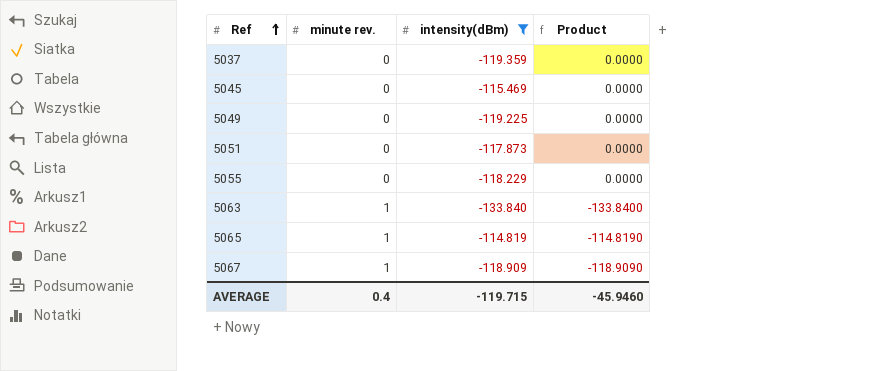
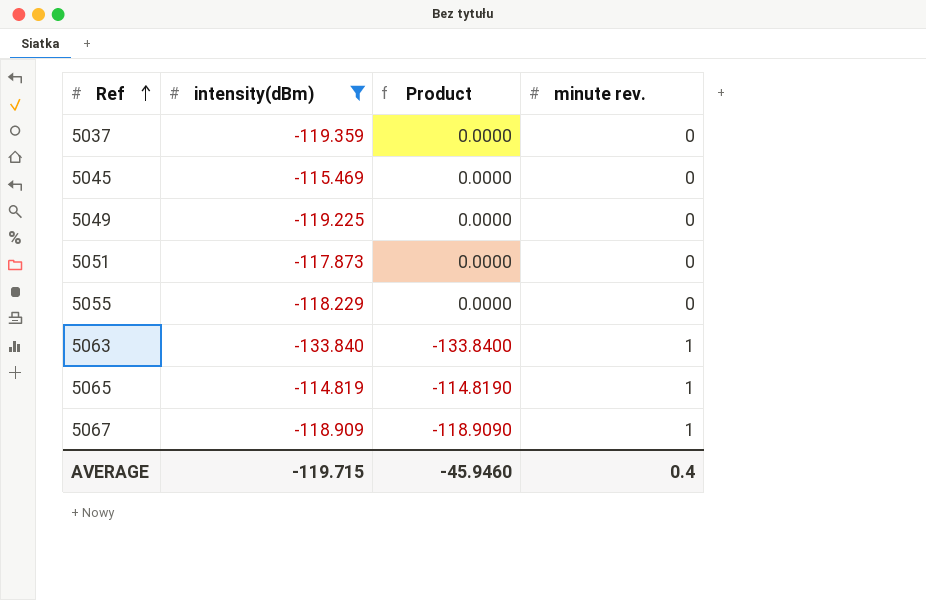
column minute rev. | position: 2 -> 4

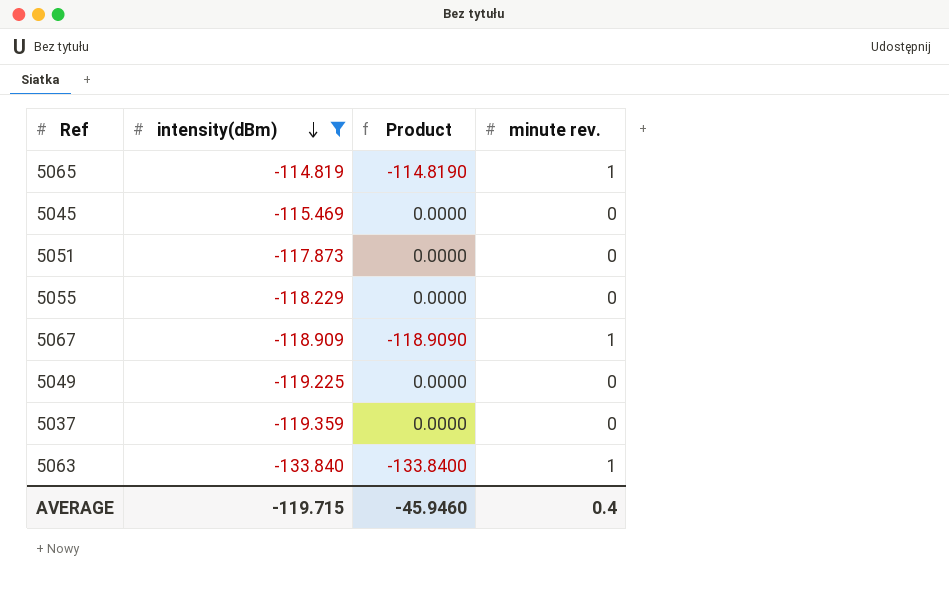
row order: Ref ascending -> intensity(dBm) descending

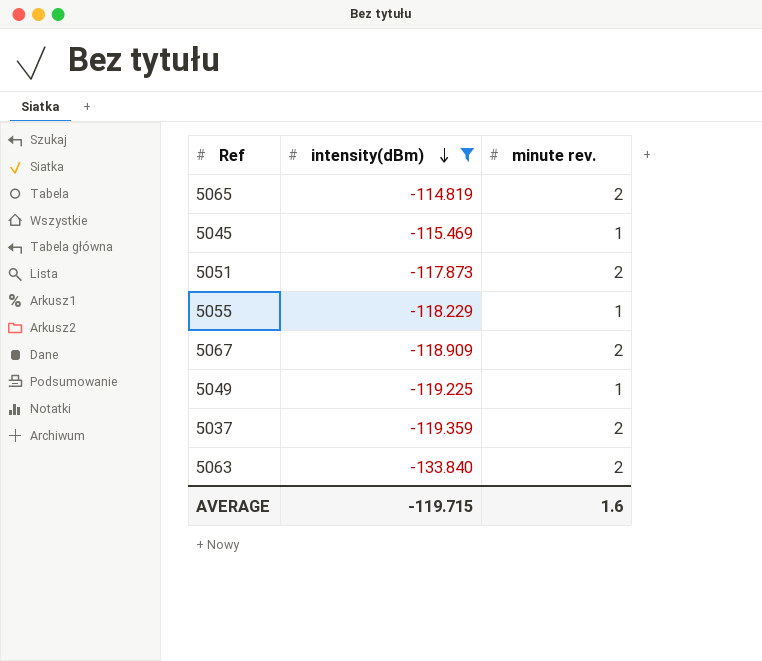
column Product | formula: [intensity(dBm)] * [minute rev.] -> none
5065 | minute rev.: 1 -> 2
5045 | minute rev.: 0 -> 1
5051 | minute rev.: 0 -> 2
5055 | minute rev.: 0 -> 1
5067 | minute rev.: 1 -> 2
5049 | minute rev.: 0 -> 1
5037 | minute rev.: 0 -> 2
5063 | minute rev.: 1 -> 2
AVERAGE | minute rev.: 0.4 -> 1.6

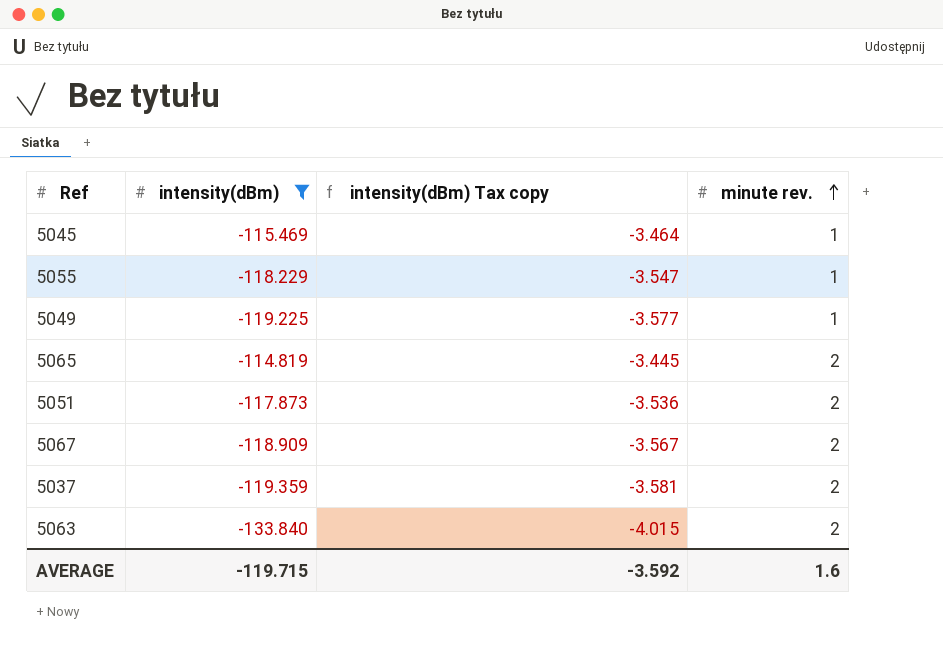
row order: intensity(dBm) descending -> minute rev. ascending
column intensity(dBm) Tax copy | formula: none -> [intensity(dBm)] * 0.03

